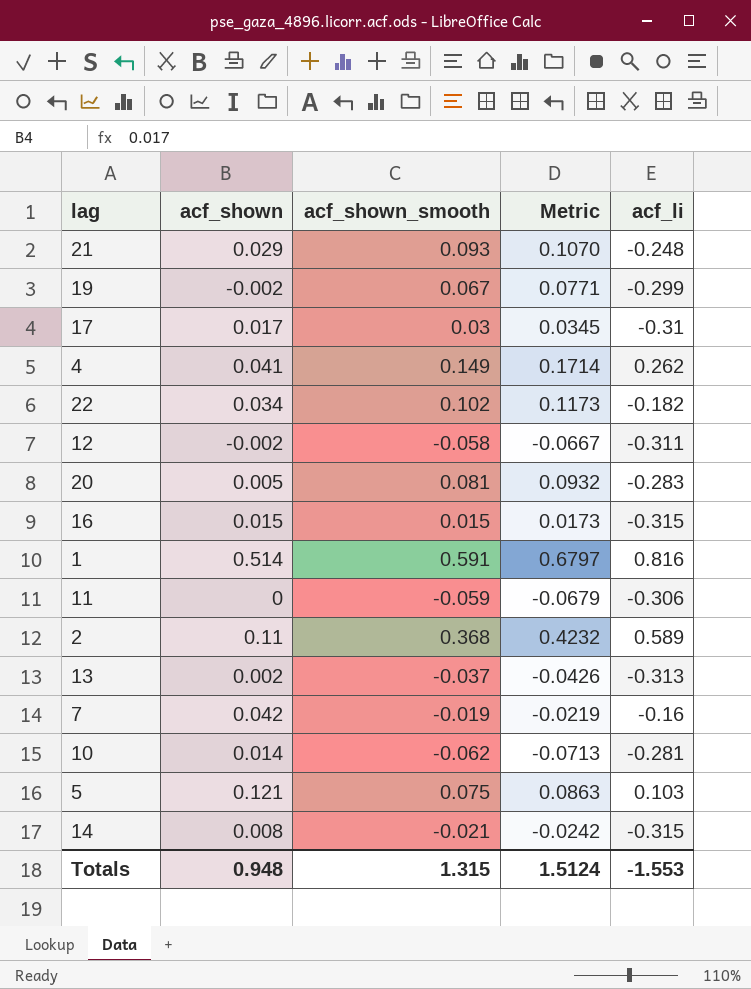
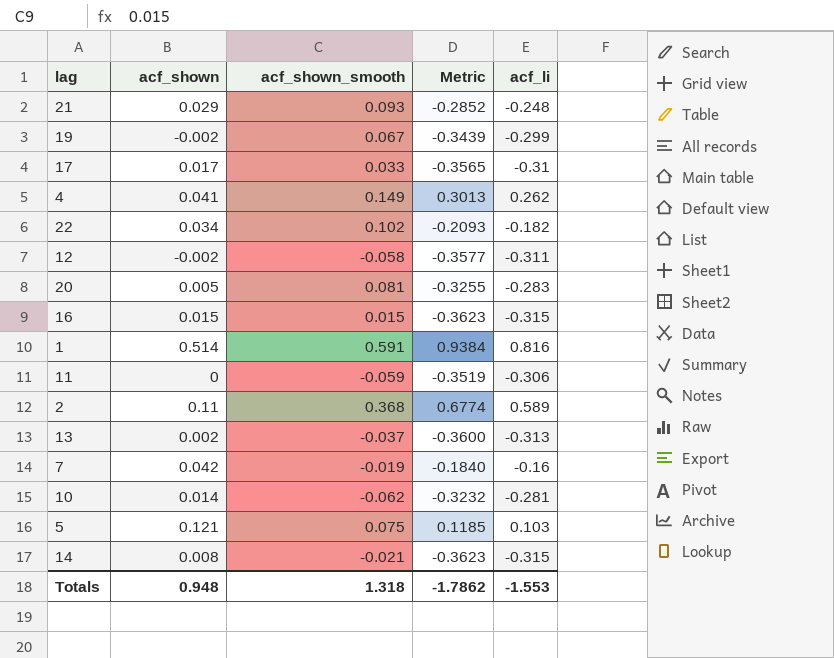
column Metric | formula: [acf_shown_smooth] * 1.15 -> [acf_li] * 1.15
17 | acf_shown_smooth: 0.03 -> 0.033
Totals | acf_shown_smooth: 1.315 -> 1.318
Totals | Metric: 1.5124 -> -1.7862

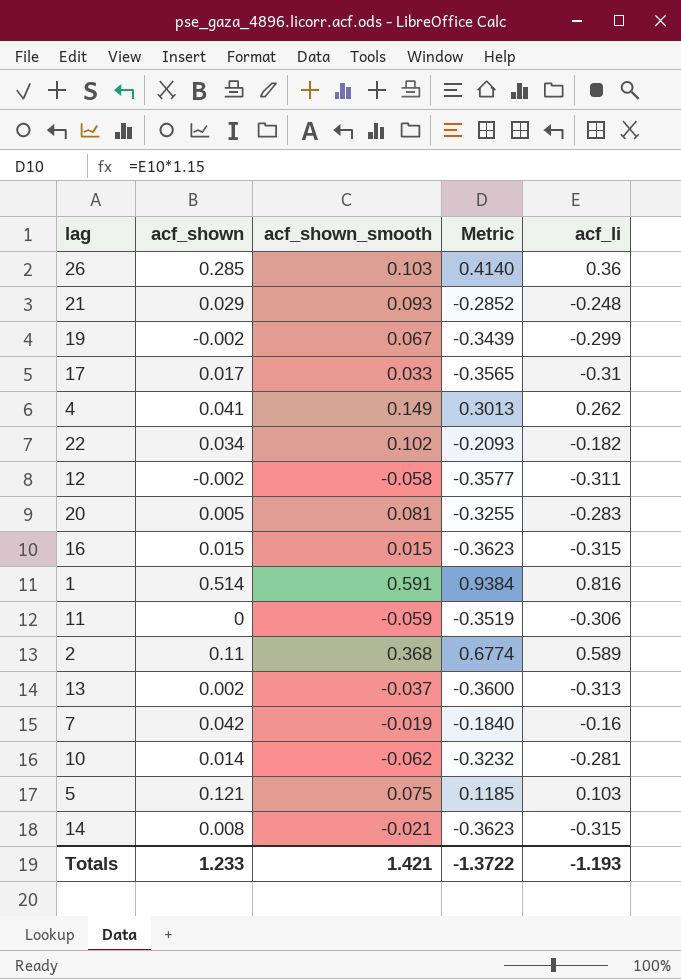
row 26: none -> 0.285 | 0.103 | 0.4140 | 0.36
Totals | acf_shown: 0.948 -> 1.233
Totals | acf_shown_smooth: 1.318 -> 1.421
Totals | Metric: -1.7862 -> -1.3722
Totals | acf_li: -1.553 -> -1.193

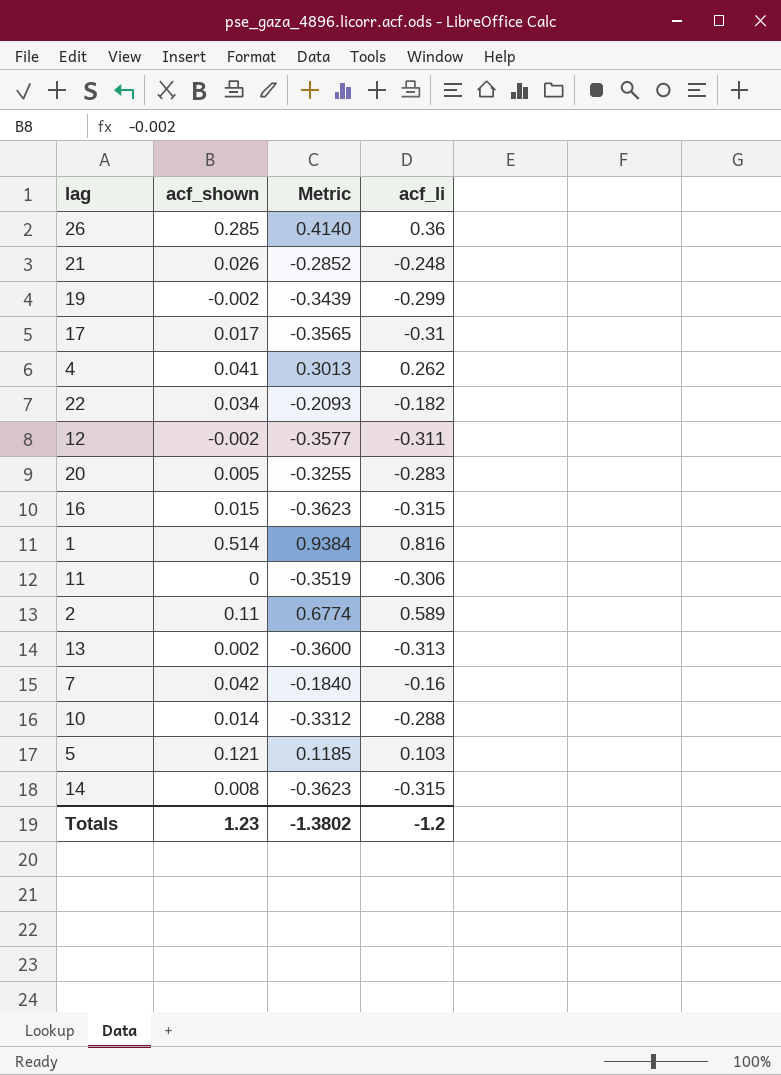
column acf_shown_smooth | position: 3 -> none
21 | acf_shown: 0.029 -> 0.026
10 | Metric: -0.3232 -> -0.3312
10 | acf_li: -0.281 -> -0.288
Totals | acf_shown: 1.233 -> 1.23
Totals | Metric: -1.3722 -> -1.3802
Totals | acf_li: -1.193 -> -1.2

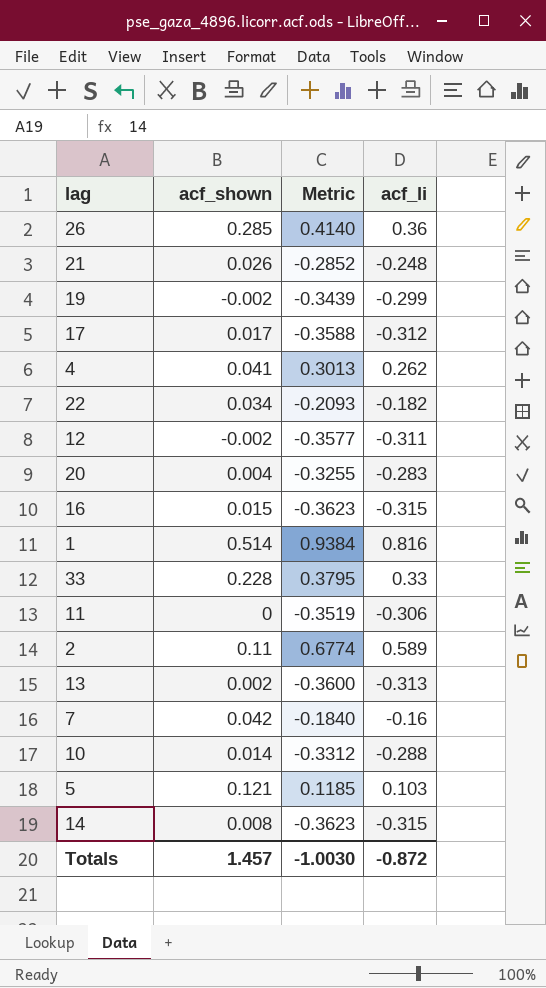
17 | Metric: -0.3565 -> -0.3588
17 | acf_li: -0.31 -> -0.312
20 | acf_shown: 0.005 -> 0.004
row 33: none -> 0.228 | 0.3795 | 0.33
Totals | acf_shown: 1.23 -> 1.457
Totals | Metric: -1.3802 -> -1.0030
Totals | acf_li: -1.2 -> -0.872

